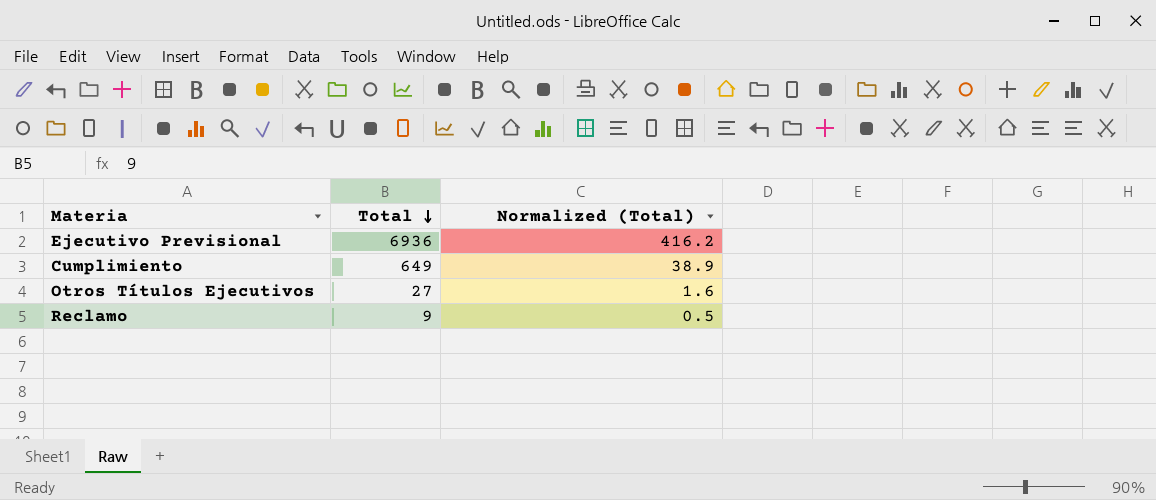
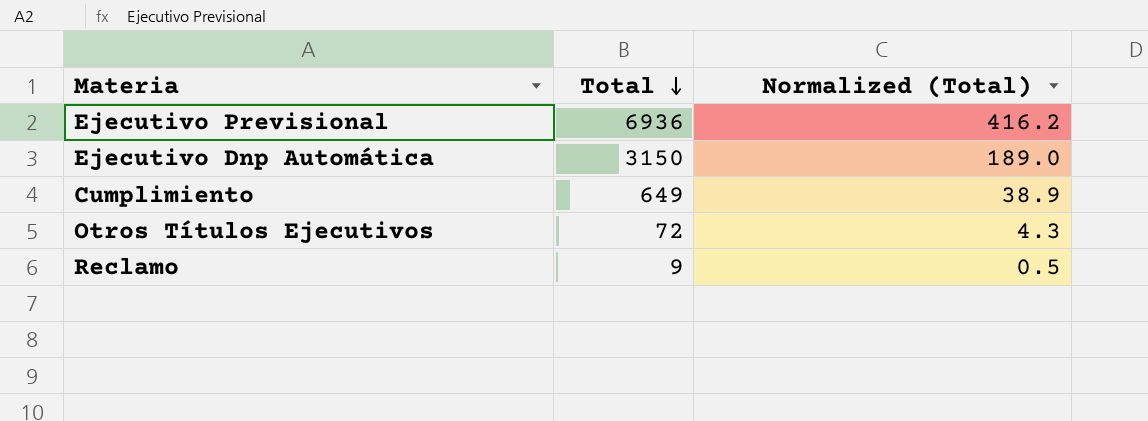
row Ejecutivo Dnp Automática: none -> 3150 | 189.0
Otros Títulos Ejecutivos | Total: 27 -> 72
Otros Títulos Ejecutivos | Normalized (Total): 1.6 -> 4.3

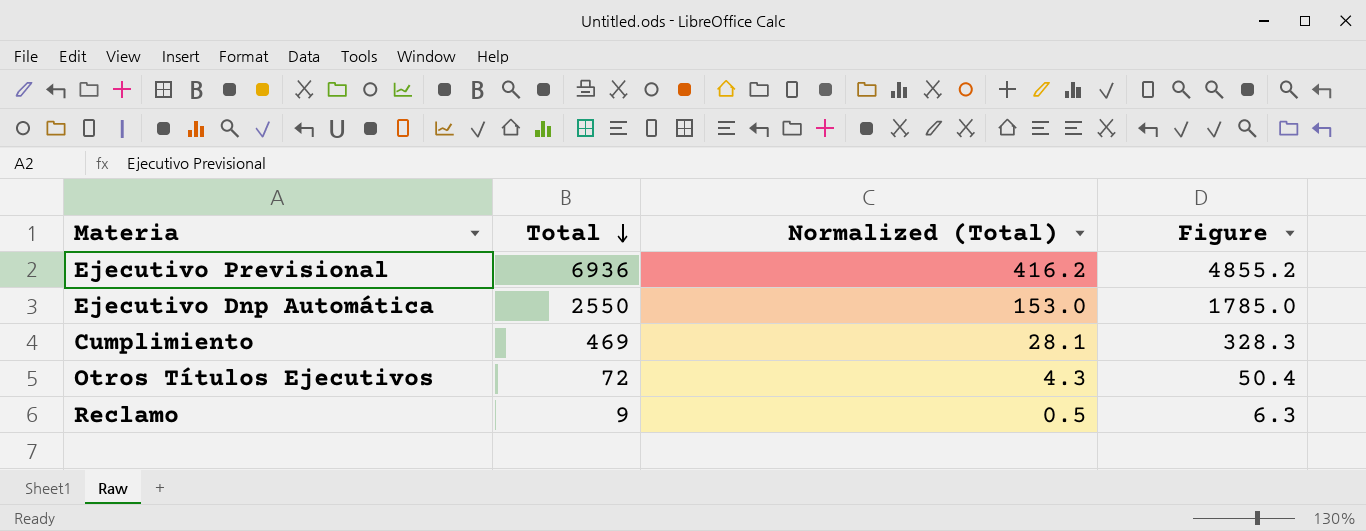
column Figure | formula: none -> [Total] * 0.7
Ejecutivo Dnp Automática | Total: 3150 -> 2550
Ejecutivo Dnp Automática | Normalized (Total): 189.0 -> 153.0
Cumplimiento | Total: 649 -> 469
Cumplimiento | Normalized (Total): 38.9 -> 28.1

